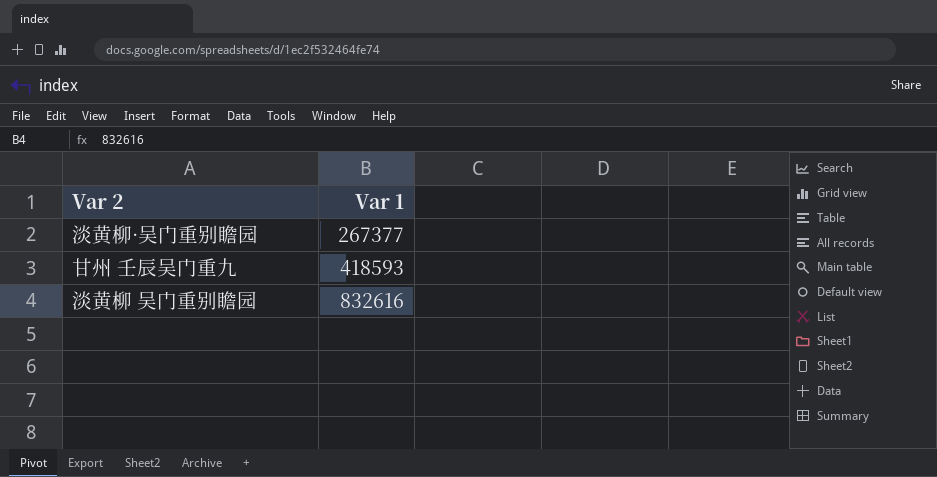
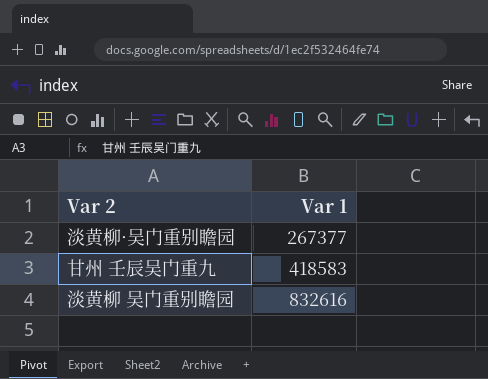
甘州 壬辰吴门重九 | Var 1: 418593 -> 418583

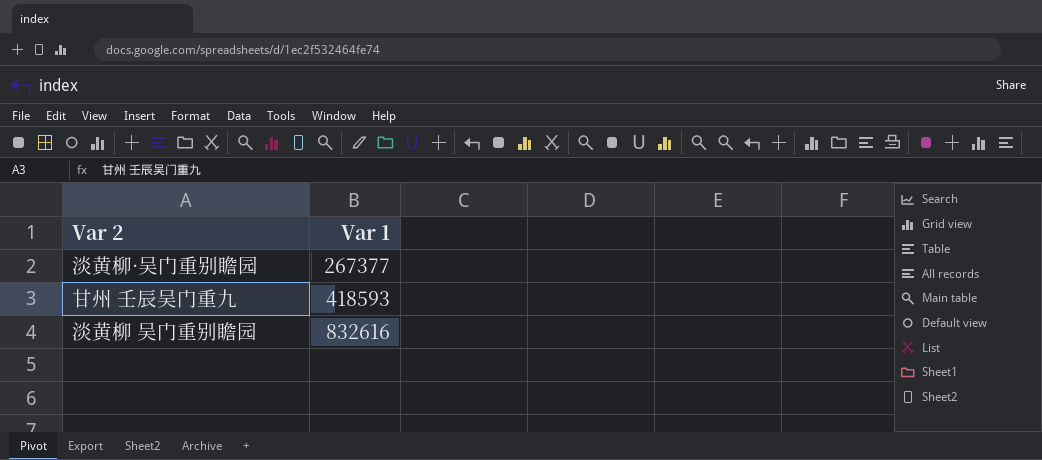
甘州 壬辰吴门重九 | Var 1: 418583 -> 418593

